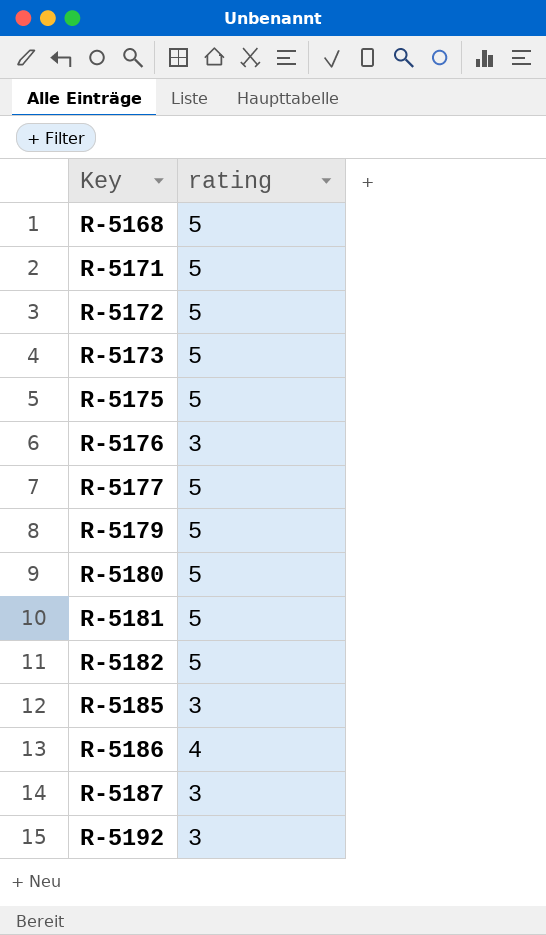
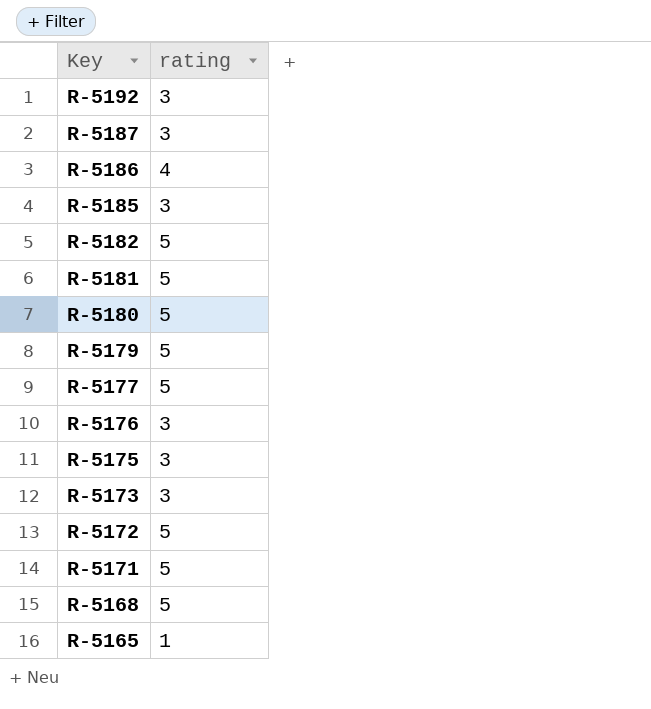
row order: Key ascending -> Key descending
R-5175 | rating: 5 -> 3
R-5173 | rating: 5 -> 3
row R-5165: none -> 1

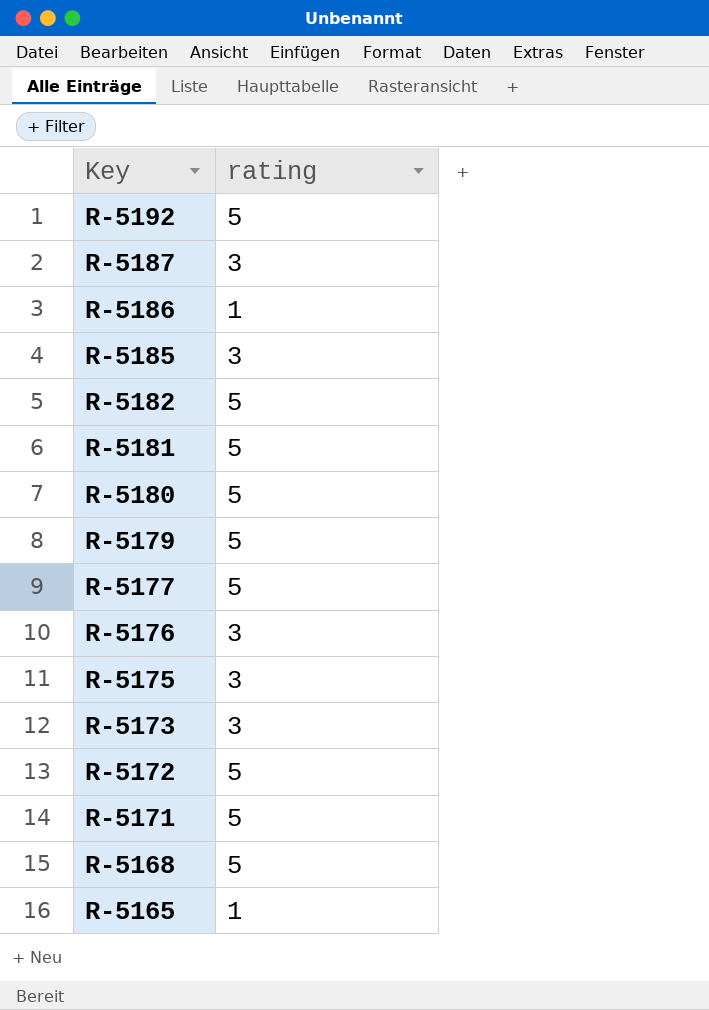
R-5192 | rating: 3 -> 5
R-5186 | rating: 4 -> 1

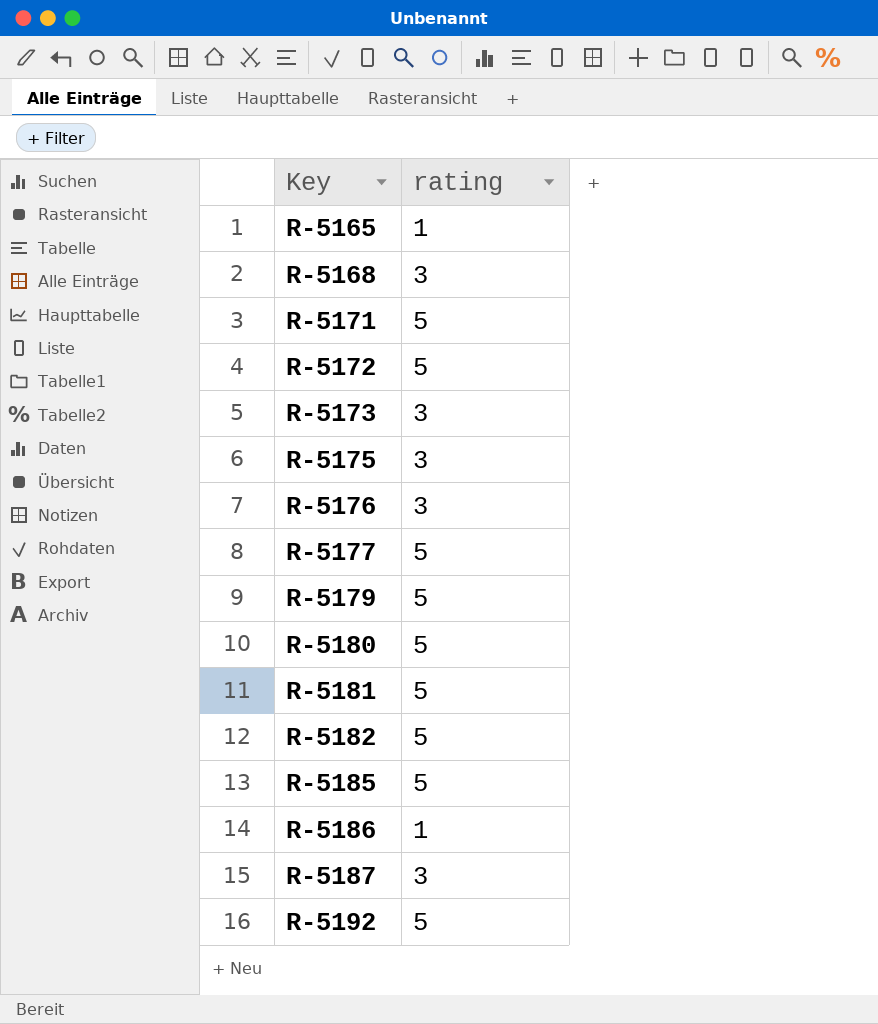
row order: Key descending -> Key ascending
R-5168 | rating: 5 -> 3
R-5185 | rating: 3 -> 5

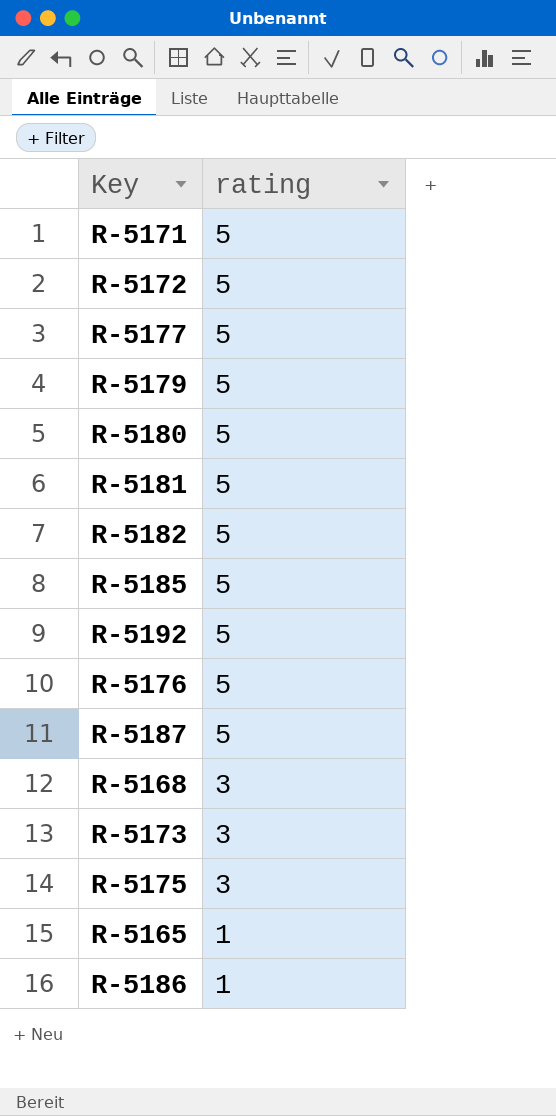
row order: Key ascending -> rating descending
R-5176 | rating: 3 -> 5
R-5187 | rating: 3 -> 5

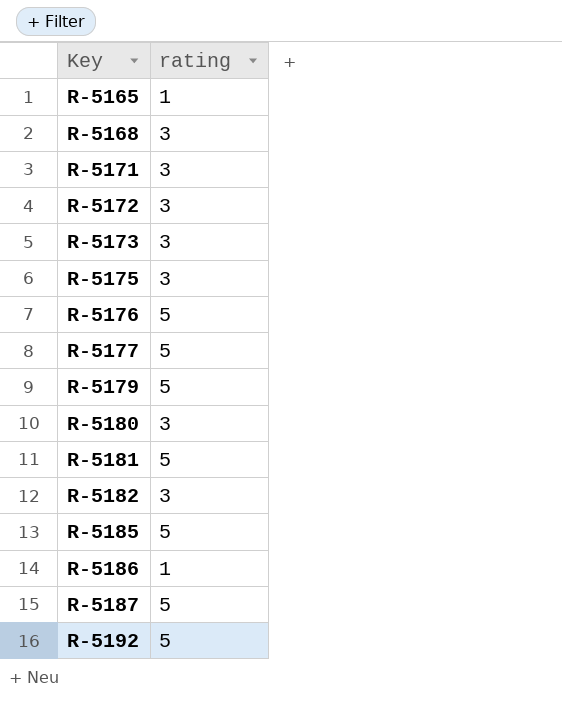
row order: rating descending -> Key ascending
R-5171 | rating: 5 -> 3
R-5172 | rating: 5 -> 3
R-5180 | rating: 5 -> 3
R-5182 | rating: 5 -> 3

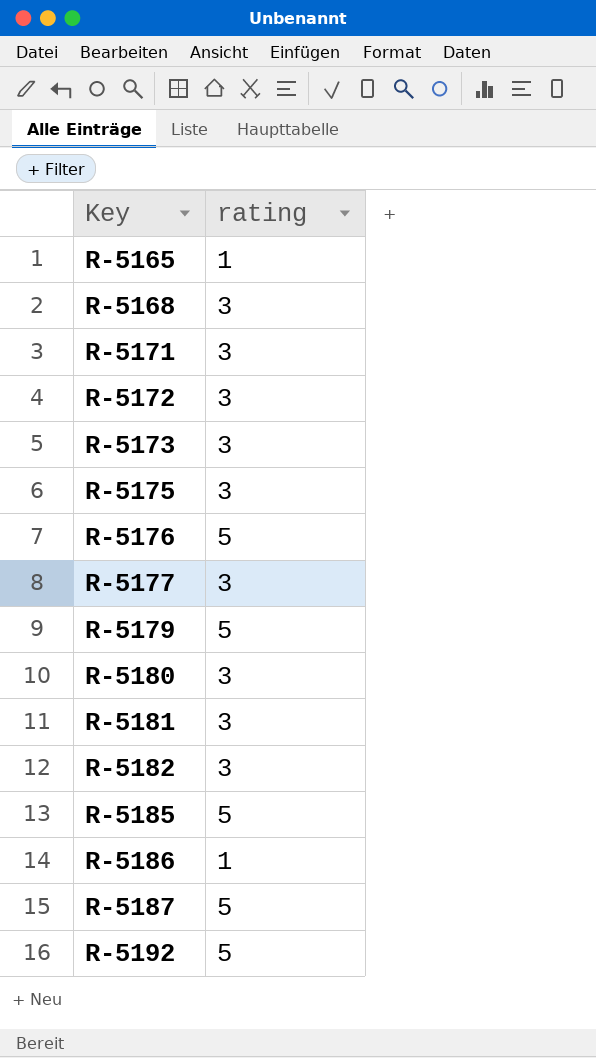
R-5177 | rating: 5 -> 3
R-5181 | rating: 5 -> 3

